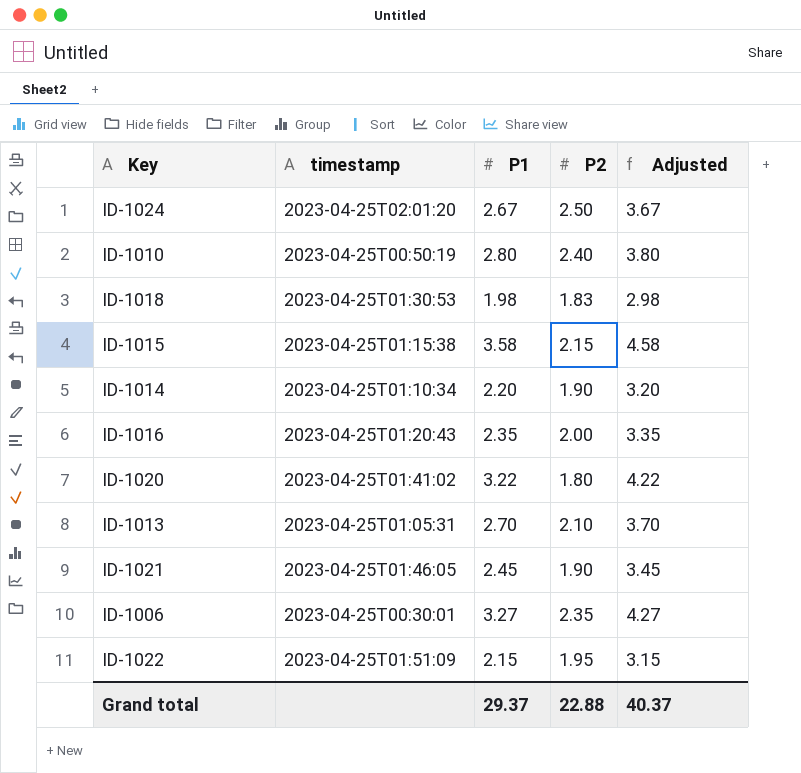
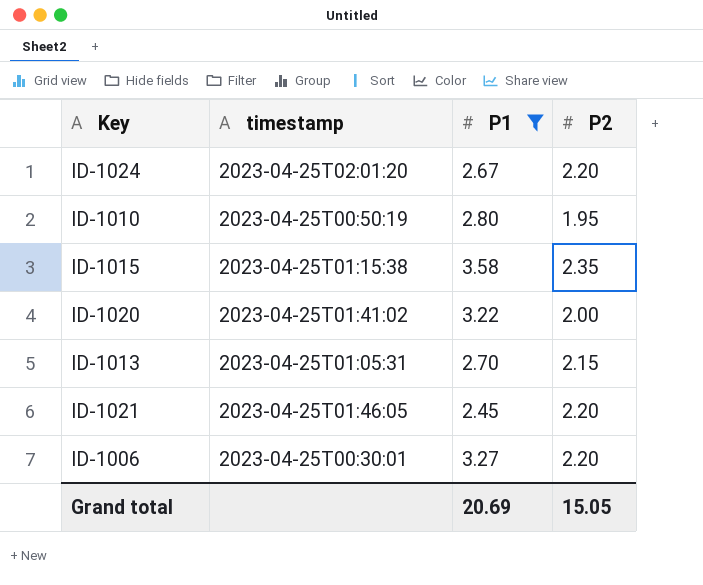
filter: none -> P1 >= 2.45
column Adjusted | formula: [P1] + 1 -> none
ID-1024 | P2: 2.50 -> 2.20
ID-1010 | P2: 2.40 -> 1.95
ID-1015 | P2: 2.15 -> 2.35
ID-1020 | P2: 1.80 -> 2.00
ID-1013 | P2: 2.10 -> 2.15
ID-1021 | P2: 1.90 -> 2.20
ID-1006 | P2: 2.35 -> 2.20
Grand total | P1: 29.37 -> 20.69
Grand total | P2: 22.88 -> 15.05

